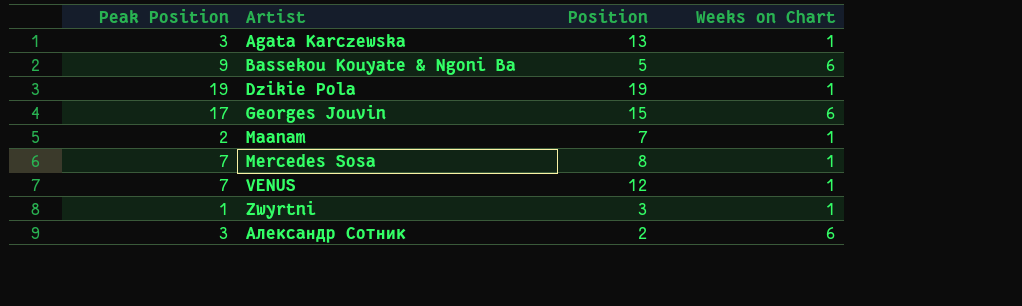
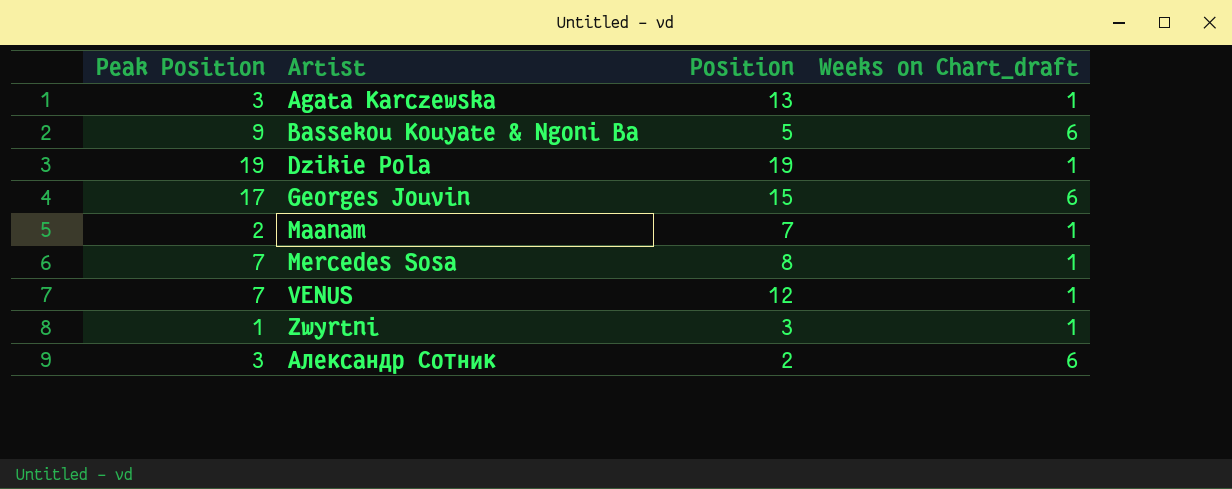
column name: Weeks on Chart -> Weeks on Chart_draft

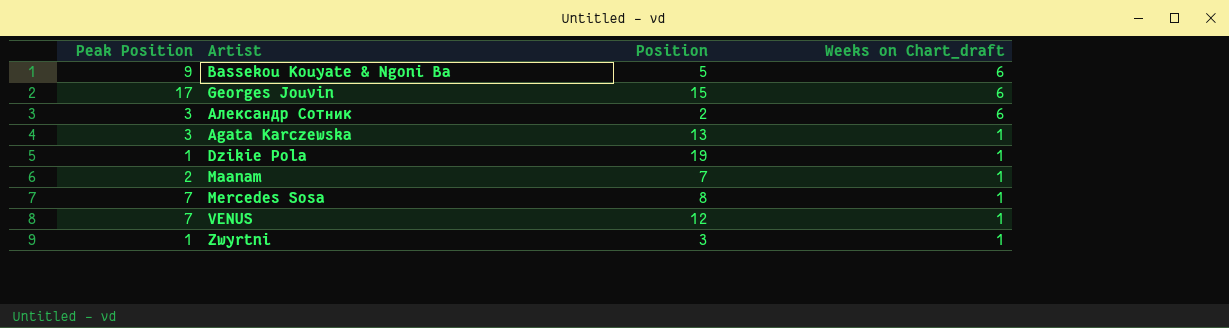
row order: Artist ascending -> Weeks on Chart_draft descending
Dzikie Pola | Peak Position: 19 -> 1

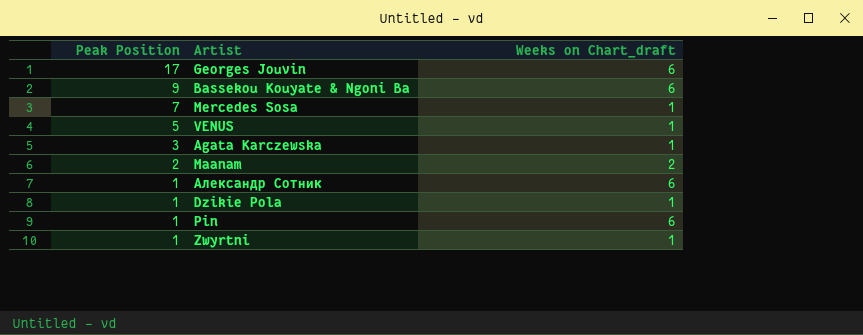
row order: Weeks on Chart_draft descending -> Peak Position descending
column Position | position: 3 -> none
VENUS | Peak Position: 7 -> 5
Maanam | Weeks on Chart_draft: 1 -> 2
Александр Сотник | Peak Position: 3 -> 1
row Pin: none -> 1 | 6

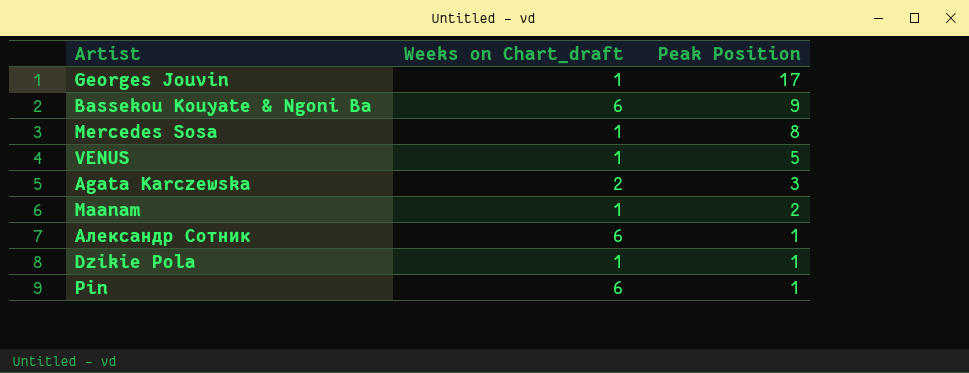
column Peak Position | position: 1 -> 3
row Zwyrtni: 1 | 1 -> none
Georges Jouvin | Weeks on Chart_draft: 6 -> 1
Mercedes Sosa | Peak Position: 7 -> 8
Agata Karczewska | Weeks on Chart_draft: 1 -> 2
Maanam | Weeks on Chart_draft: 2 -> 1

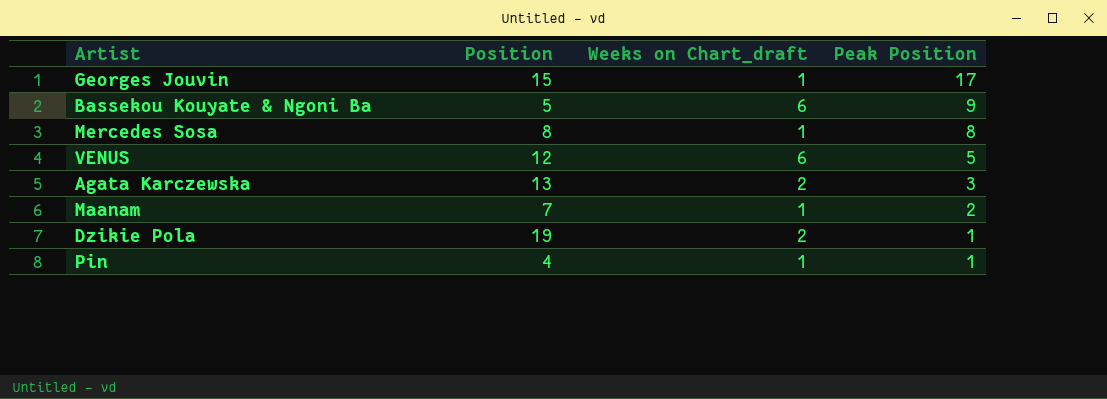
column Position | position: none -> 2
row Александр Сотник: 6 | 1 -> none
VENUS | Weeks on Chart_draft: 1 -> 6
Dzikie Pola | Weeks on Chart_draft: 1 -> 2
Pin | Weeks on Chart_draft: 6 -> 1

